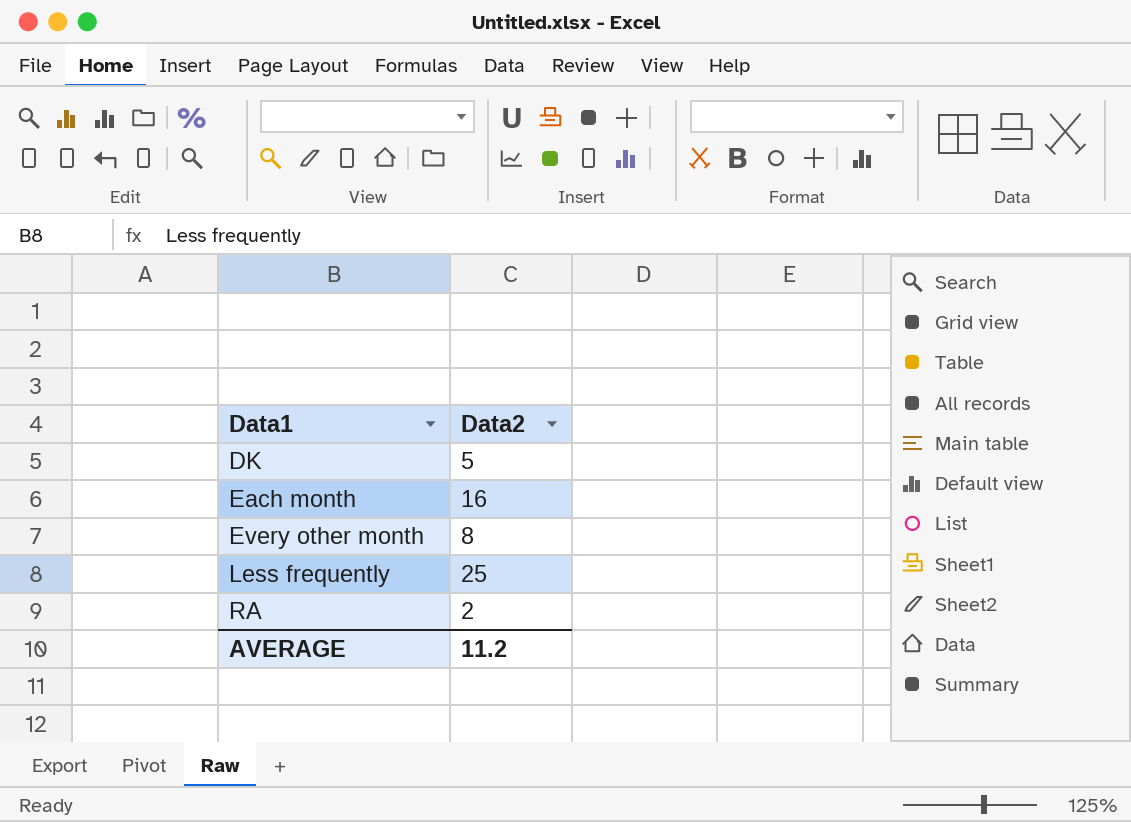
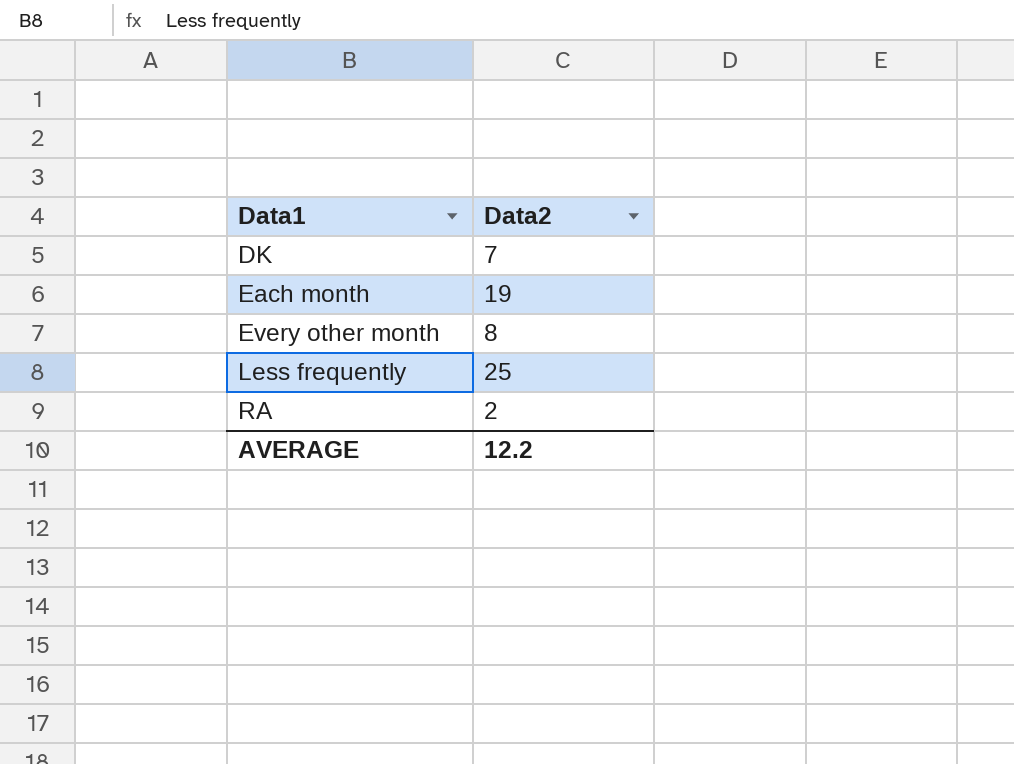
DK | Data2: 5 -> 7
Each month | Data2: 16 -> 19
AVERAGE | Data2: 11.2 -> 12.2

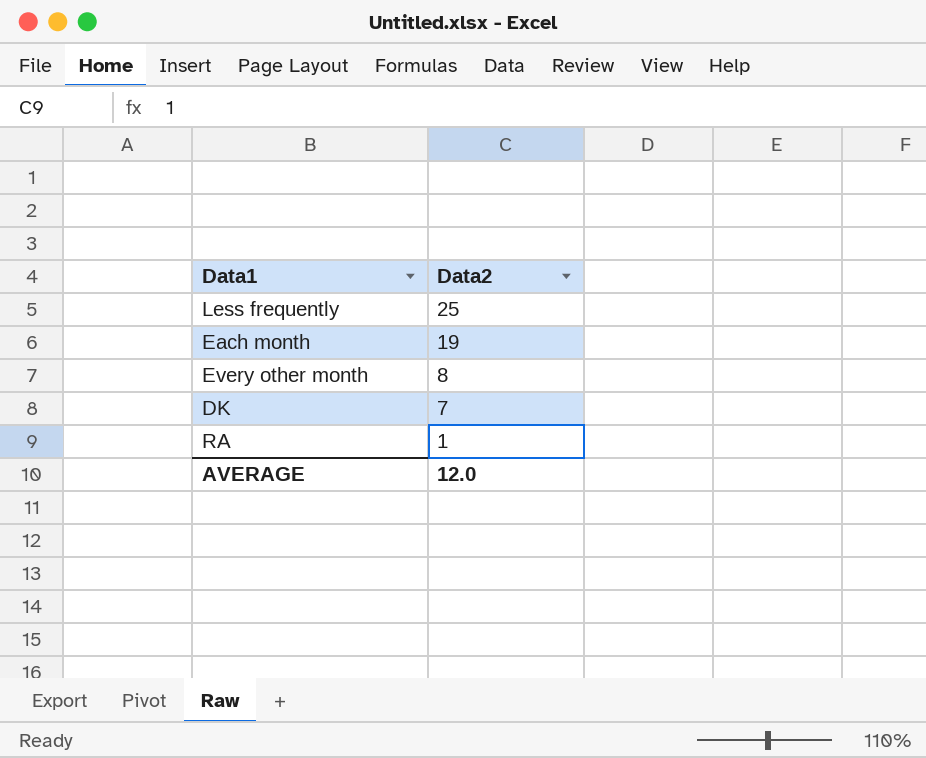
row order: Data1 ascending -> Data2 descending
RA | Data2: 2 -> 1
AVERAGE | Data2: 12.2 -> 12.0

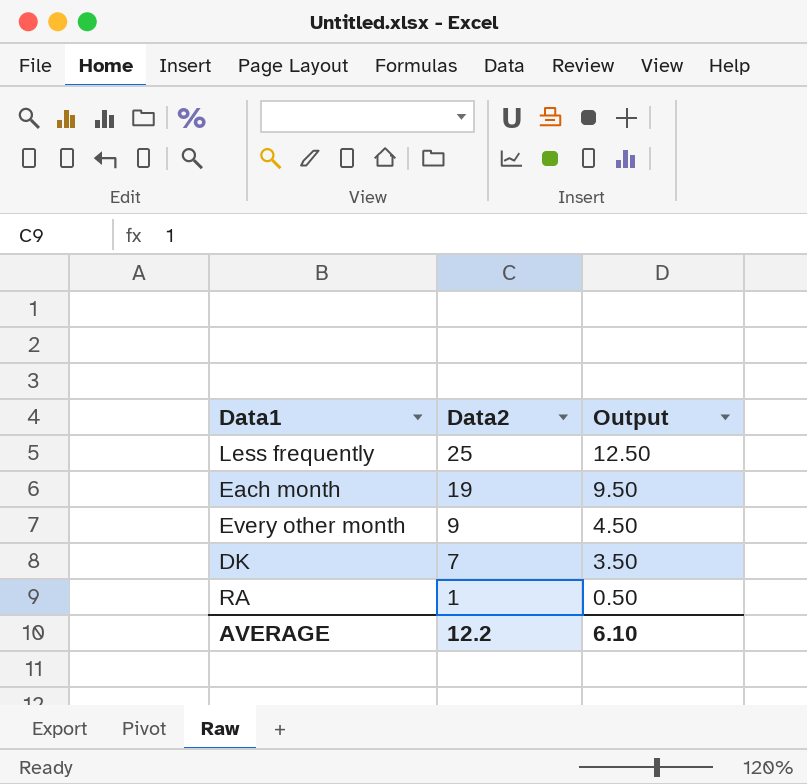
column Output | formula: none -> [Data2] * 0.5
Every other month | Data2: 8 -> 9
AVERAGE | Data2: 12.0 -> 12.2

